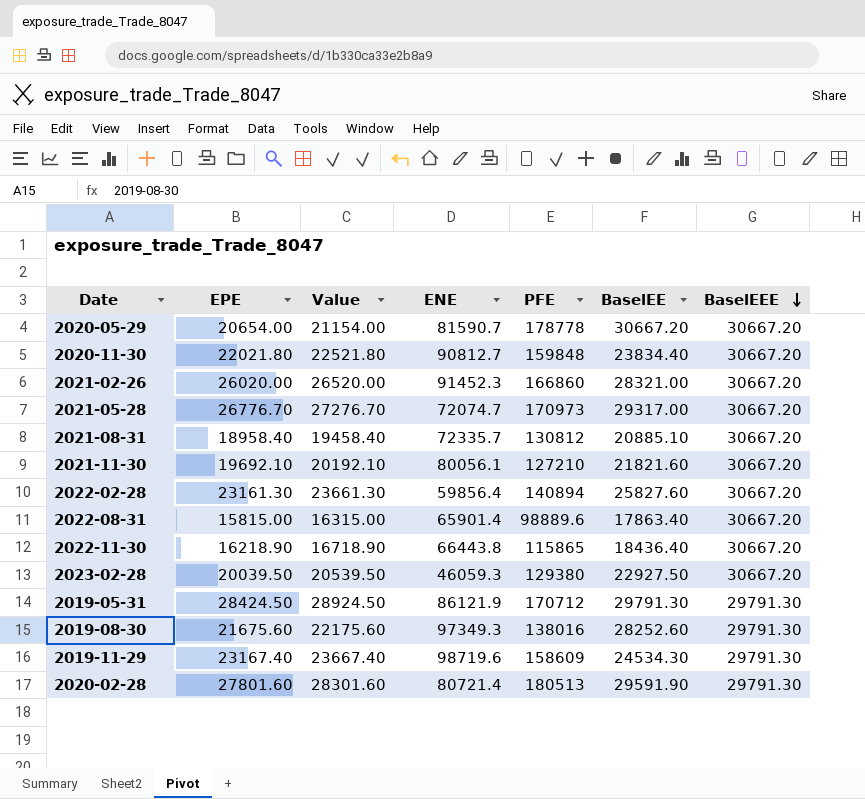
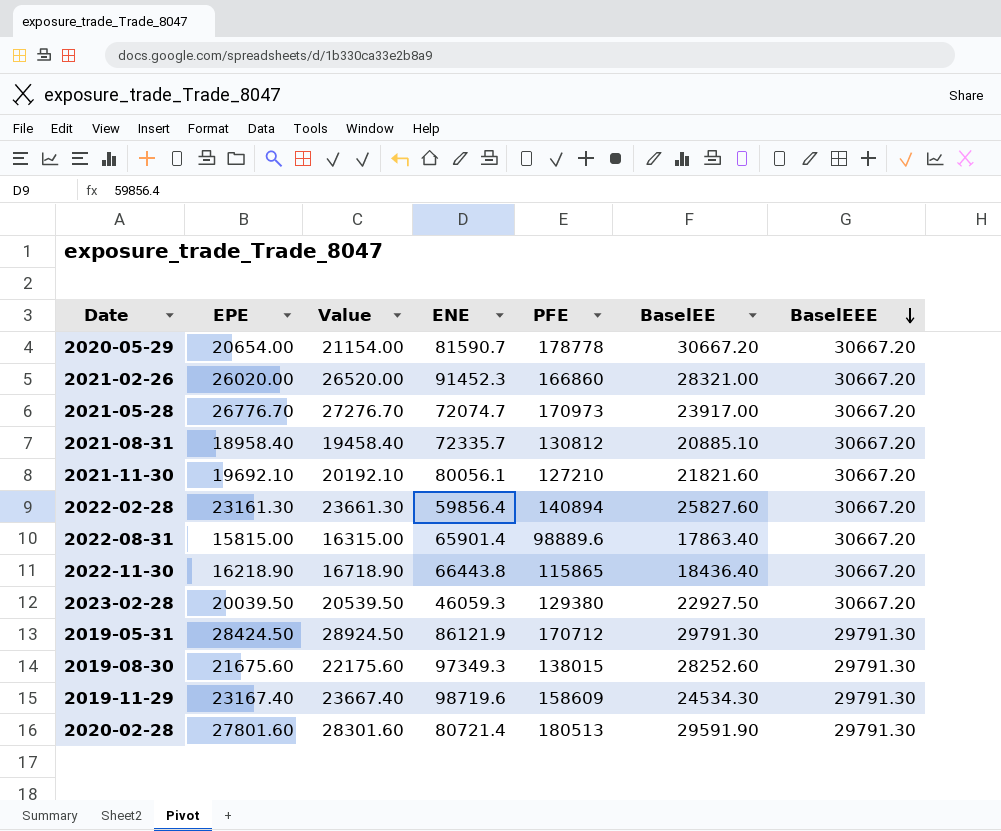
row 2020-11-30: 22021.80 | 22521.80 | 90812.7 | 159848 | 23834.40 | 30667.20 -> none
2021-05-28 | BaselEE: 29317.00 -> 23917.00
2019-08-30 | PFE: 138016 -> 138015

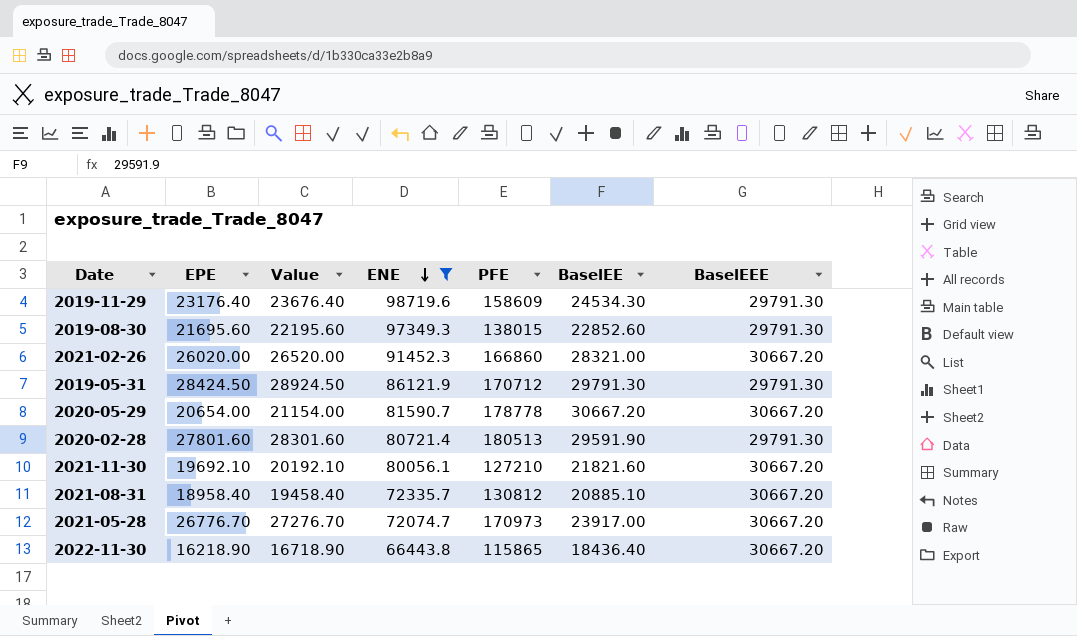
filter: none -> ENE >= 66443.8
row order: BaselEEE descending -> ENE descending
2019-11-29 | EPE: 23167.40 -> 23176.40
2019-11-29 | Value: 23667.40 -> 23676.40
2019-08-30 | EPE: 21675.60 -> 21695.60
2019-08-30 | Value: 22175.60 -> 22195.60
2019-08-30 | BaselEE: 28252.60 -> 22852.60

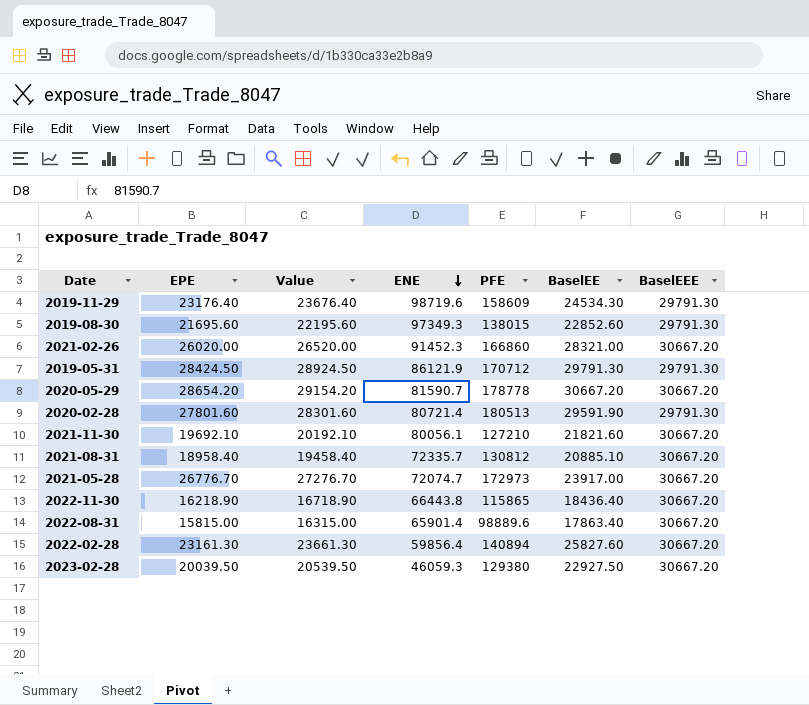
filter: ENE >= 66443.8 -> none
2020-05-29 | EPE: 20654.00 -> 28654.20
2020-05-29 | Value: 21154.00 -> 29154.20
2021-05-28 | PFE: 170973 -> 172973

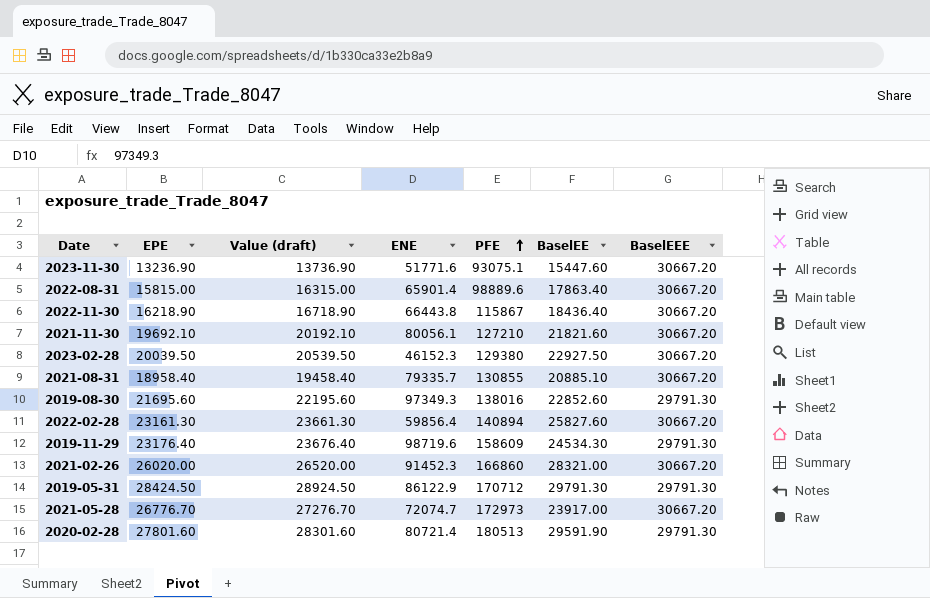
row order: ENE descending -> PFE ascending
column name: Value -> Value (draft)
row 2020-05-29: 28654.20 | 29154.20 | 81590.7 | 178778 | 30667.20 | 30667.20 -> none
row 2023-11-30: none -> 13236.90 | 13736.90 | 51771.6 | 93075.1 | 15447.60 | 30667.20
2022-11-30 | PFE: 115865 -> 115867
2023-02-28 | ENE: 46059.3 -> 46152.3
2021-08-31 | ENE: 72335.7 -> 79335.7
2021-08-31 | PFE: 130812 -> 130855
2019-08-30 | PFE: 138015 -> 138016
2019-05-31 | ENE: 86121.9 -> 86122.9

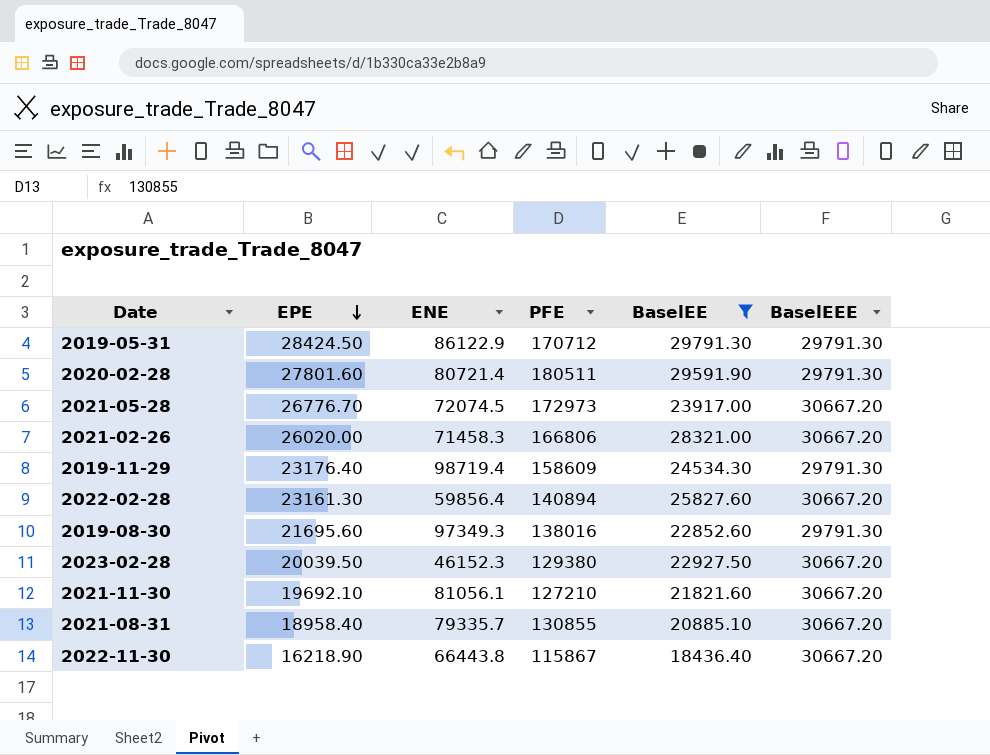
filter: none -> BaselEE >= 18436.40
row order: PFE ascending -> EPE descending
column Value (draft) | formula: [EPE] + 500 -> none
2020-02-28 | PFE: 180513 -> 180511
2021-05-28 | ENE: 72074.7 -> 72074.5
2021-02-26 | ENE: 91452.3 -> 71458.3
2021-02-26 | PFE: 166860 -> 166806
2019-11-29 | ENE: 98719.6 -> 98719.4
2021-11-30 | ENE: 80056.1 -> 81056.1

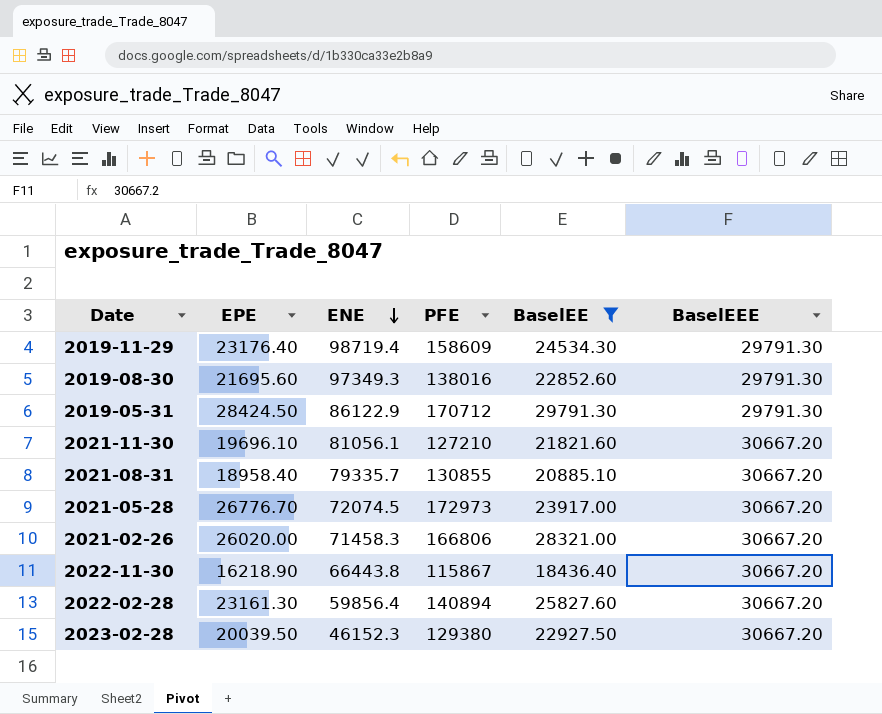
row order: EPE descending -> ENE descending
row 2020-02-28: 27801.60 | 80721.4 | 180511 | 29591.90 | 29791.30 -> none
2021-11-30 | EPE: 19692.10 -> 19696.10

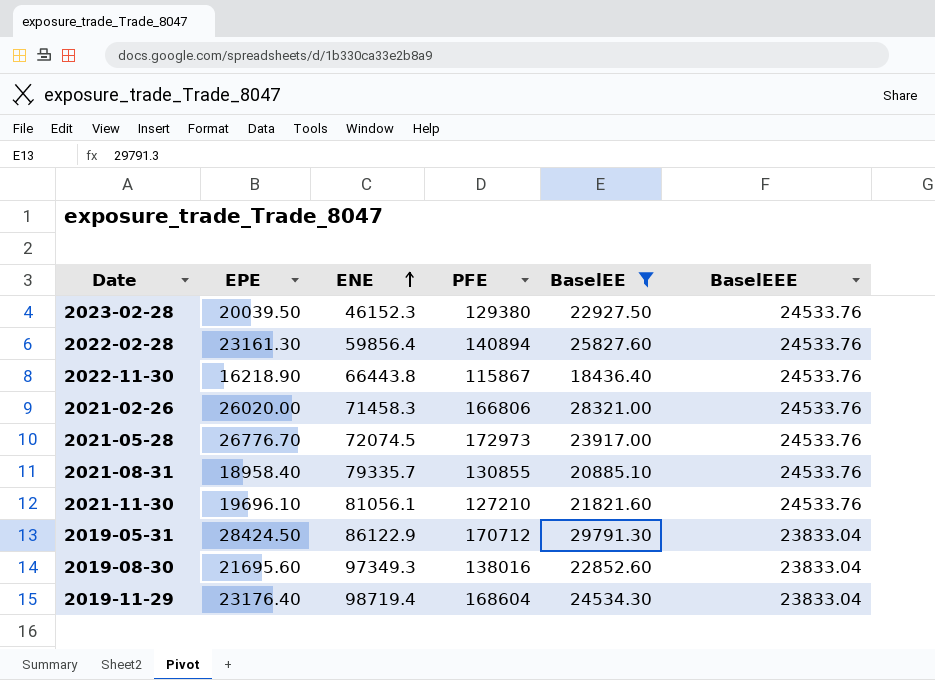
row order: ENE descending -> ENE ascending
2023-02-28 | BaselEEE: 30667.20 -> 24533.76
2022-02-28 | BaselEEE: 30667.20 -> 24533.76
2022-11-30 | BaselEEE: 30667.20 -> 24533.76
2021-02-26 | BaselEEE: 30667.20 -> 24533.76
2021-05-28 | BaselEEE: 30667.20 -> 24533.76
2021-08-31 | BaselEEE: 30667.20 -> 24533.76
2021-11-30 | BaselEEE: 30667.20 -> 24533.76
2019-05-31 | BaselEEE: 29791.30 -> 23833.04
2019-08-30 | BaselEEE: 29791.30 -> 23833.04
2019-11-29 | PFE: 158609 -> 168604
2019-11-29 | BaselEEE: 29791.30 -> 23833.04

